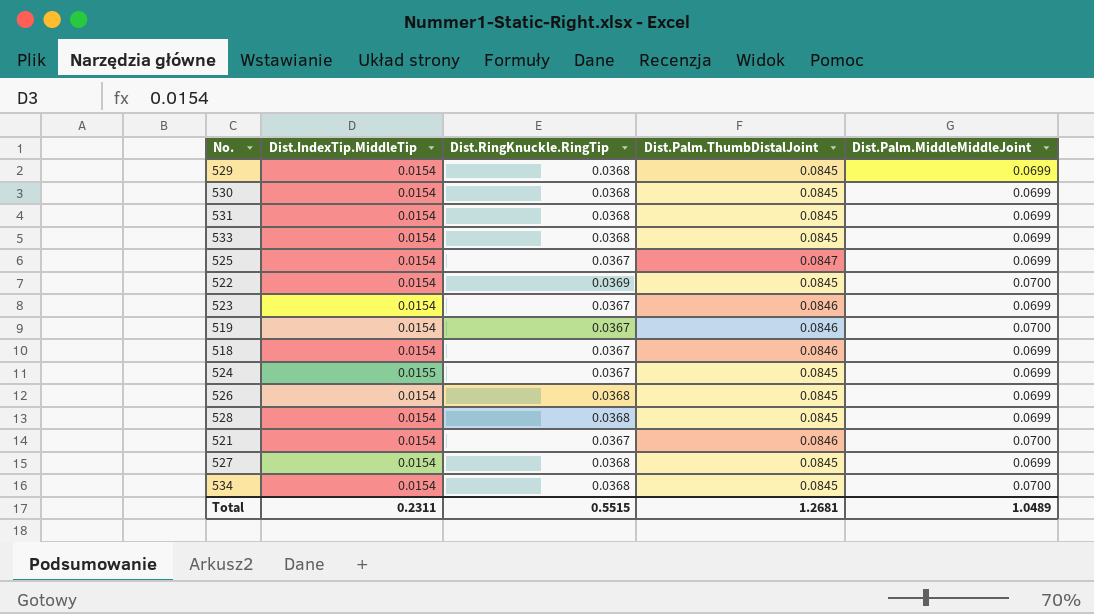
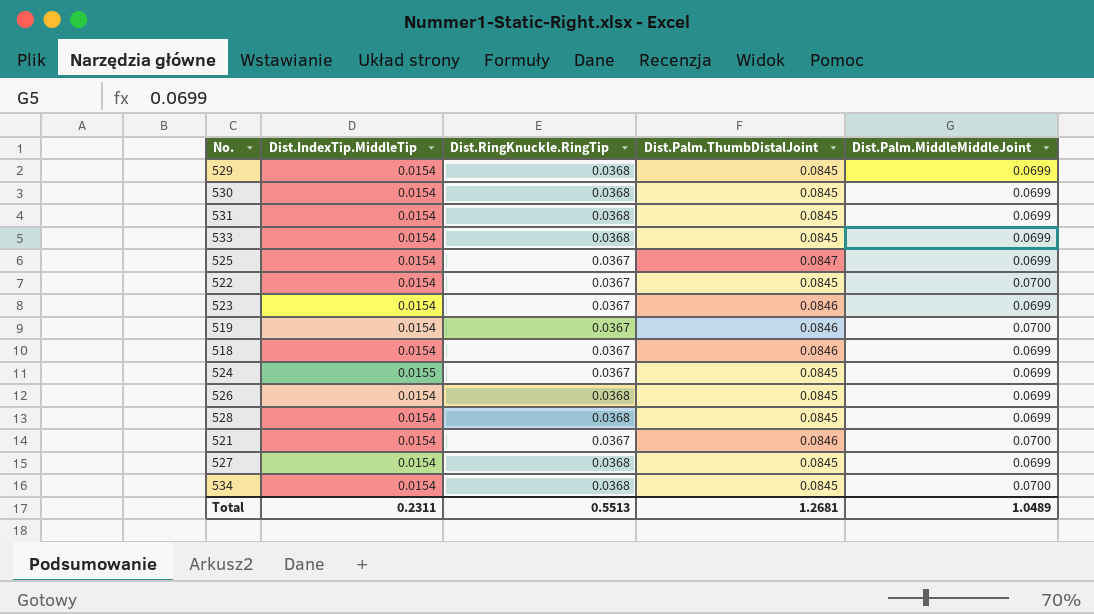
522 | Dist.RingKnuckle.RingTip: 0.0369 -> 0.0367
Total | Dist.RingKnuckle.RingTip: 0.5515 -> 0.5513

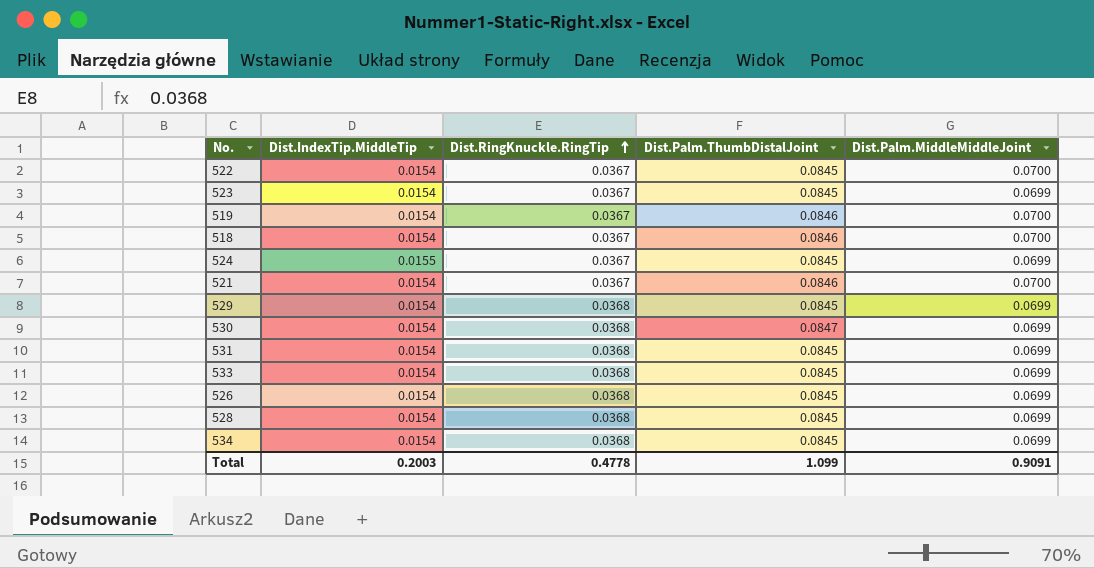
row order: none -> Dist.RingKnuckle.RingTip ascending
row 525: 0.0154 | 0.0367 | 0.0847 | 0.0699 -> none
row 527: 0.0154 | 0.0368 | 0.0845 | 0.0699 -> none
523 | Dist.Palm.ThumbDistalJoint: 0.0846 -> 0.0845
518 | Dist.Palm.MiddleMiddleJoint: 0.0699 -> 0.0700
530 | Dist.Palm.ThumbDistalJoint: 0.0845 -> 0.0847
534 | Dist.Palm.MiddleMiddleJoint: 0.0700 -> 0.0699
Total | Dist.IndexTip.MiddleTip: 0.2311 -> 0.2003
Total | Dist.RingKnuckle.RingTip: 0.5513 -> 0.4778
Total | Dist.Palm.ThumbDistalJoint: 1.2681 -> 1.099
Total | Dist.Palm.MiddleMiddleJoint: 1.0489 -> 0.9091

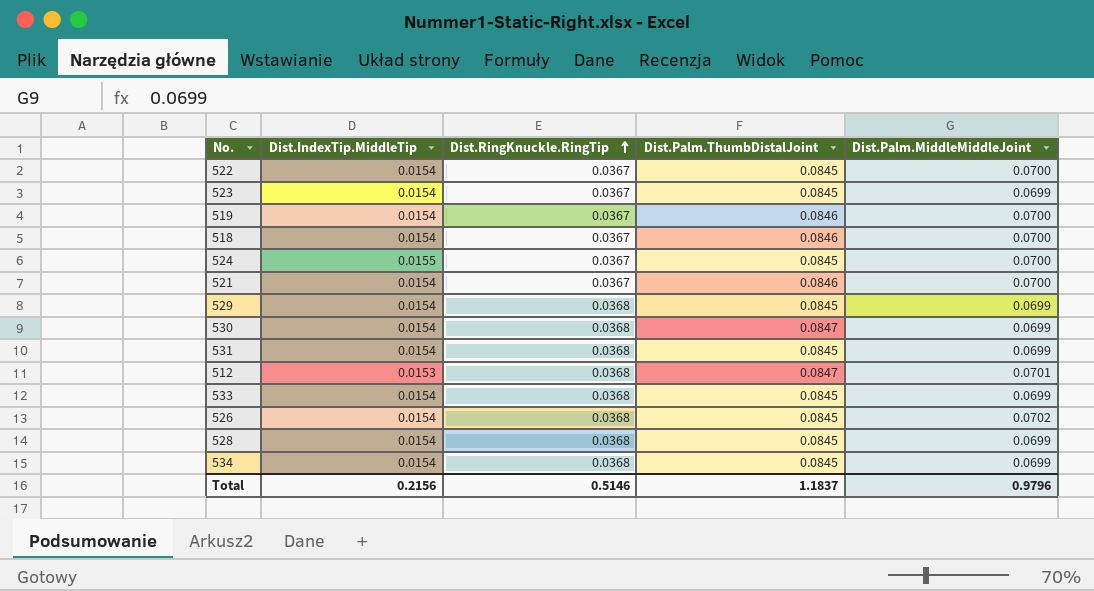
524 | Dist.Palm.MiddleMiddleJoint: 0.0699 -> 0.0700
row 512: none -> 0.0153 | 0.0368 | 0.0847 | 0.0701
526 | Dist.Palm.MiddleMiddleJoint: 0.0699 -> 0.0702
Total | Dist.IndexTip.MiddleTip: 0.2003 -> 0.2156
Total | Dist.RingKnuckle.RingTip: 0.4778 -> 0.5146
Total | Dist.Palm.ThumbDistalJoint: 1.099 -> 1.1837
Total | Dist.Palm.MiddleMiddleJoint: 0.9091 -> 0.9796

